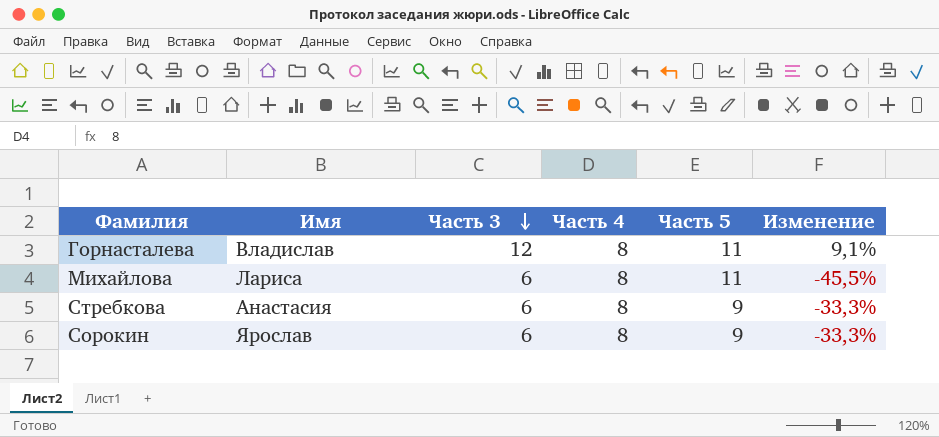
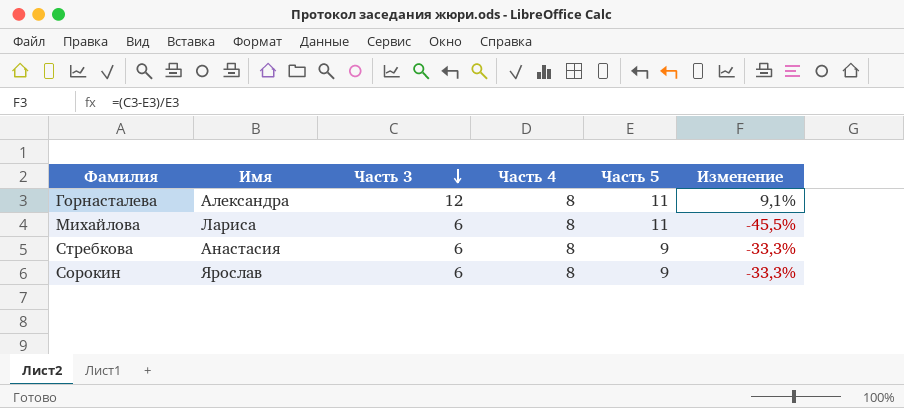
Горнасталева | Имя: Владислав -> Александра

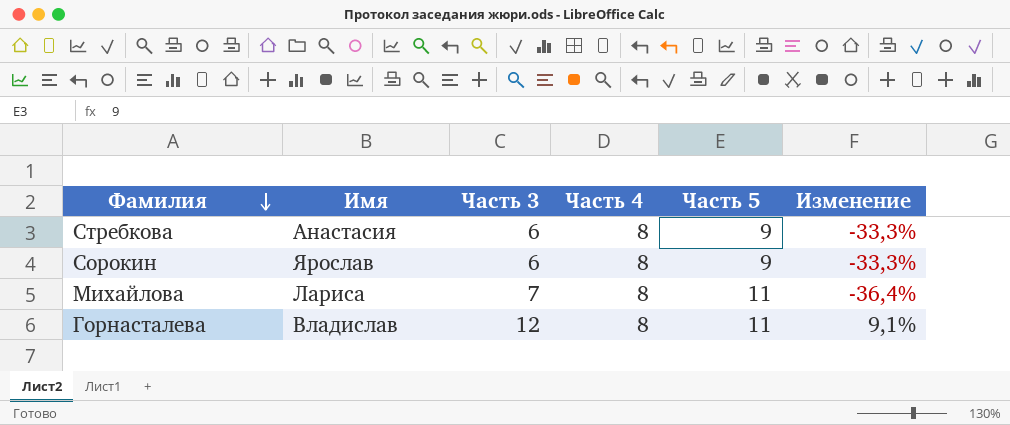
row order: Часть 3 descending -> Фамилия descending
Михайлова | Часть 3: 6 -> 7
Михайлова | Изменение: -45,5% -> -36,4%
Горнасталева | Имя: Александра -> Владислав

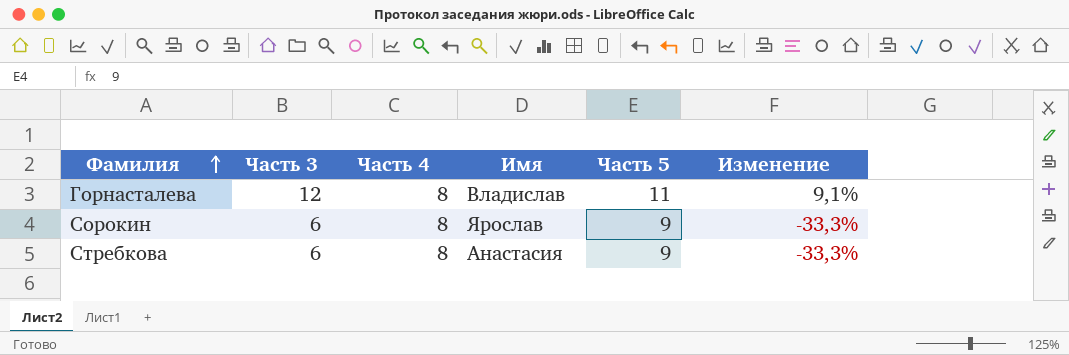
row order: Фамилия descending -> Фамилия ascending
column Имя | position: 2 -> 4
row Михайлова: Лариса | 7 | 8 | 11 | -36,4% -> none

